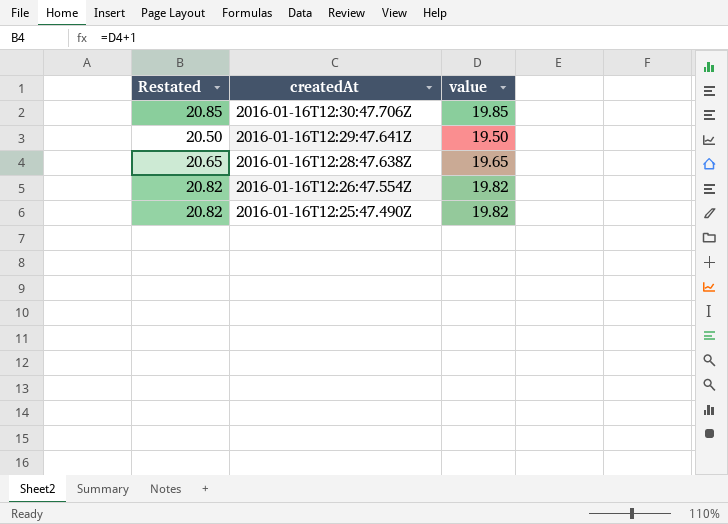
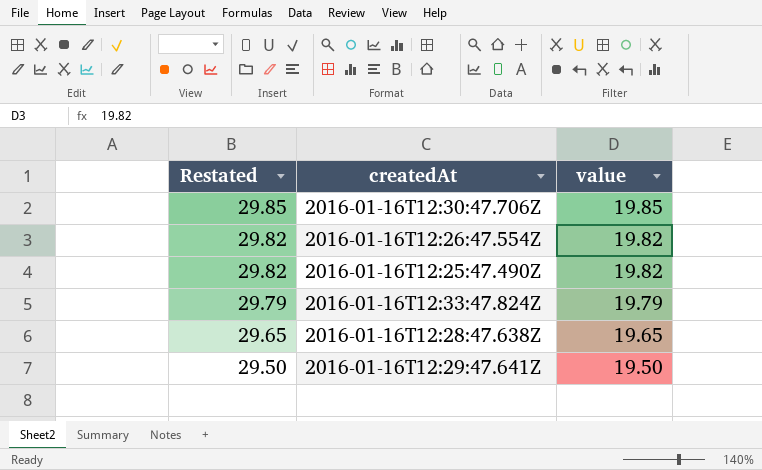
row order: createdAt descending -> Restated descending
column Restated | formula: [value] + 1 -> [value] + 10
row 2016-01-16T12:33:47.824Z: none -> 29.79 | 19.79

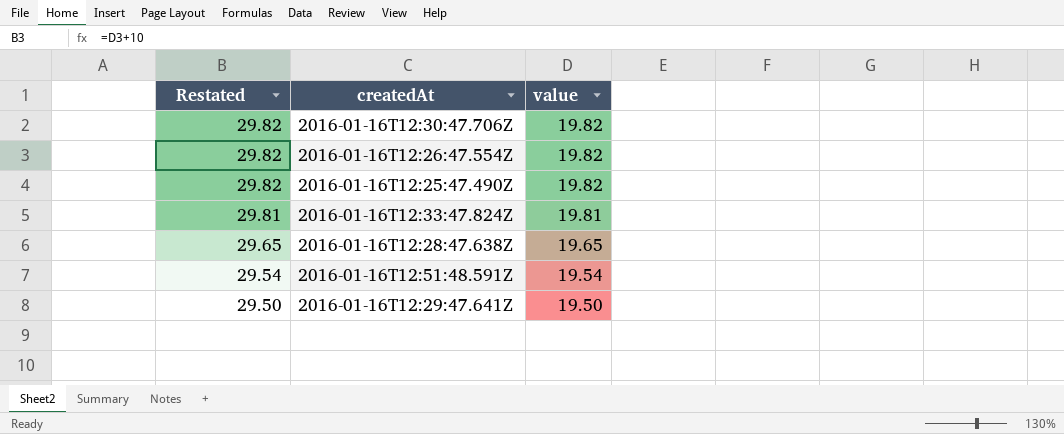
2016-01-16T12:30:47.706Z | Restated: 29.85 -> 29.82
2016-01-16T12:30:47.706Z | value: 19.85 -> 19.82
2016-01-16T12:33:47.824Z | Restated: 29.79 -> 29.81
2016-01-16T12:33:47.824Z | value: 19.79 -> 19.81
row 2016-01-16T12:51:48.591Z: none -> 29.54 | 19.54

